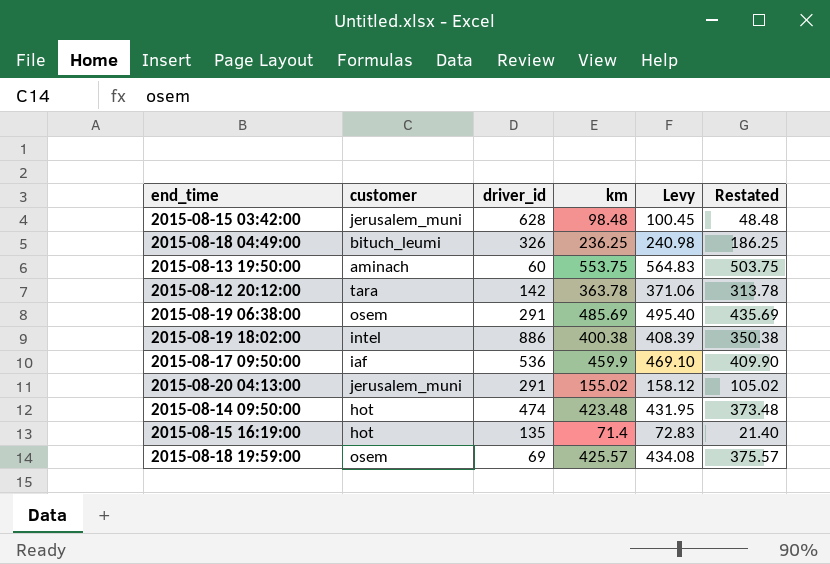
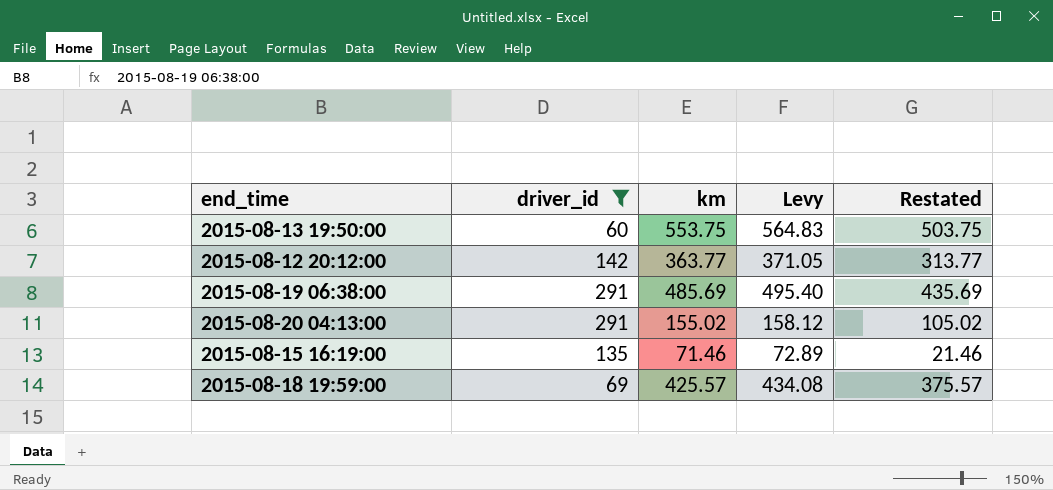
filter: none -> driver_id <= 291
column customer | position: 2 -> none
2015-08-12 20:12:00 | km: 363.78 -> 363.77
2015-08-12 20:12:00 | Levy: 371.06 -> 371.05
2015-08-12 20:12:00 | Restated: 313.78 -> 313.77
2015-08-15 16:19:00 | km: 71.4 -> 71.46
2015-08-15 16:19:00 | Levy: 72.83 -> 72.89
2015-08-15 16:19:00 | Restated: 21.40 -> 21.46

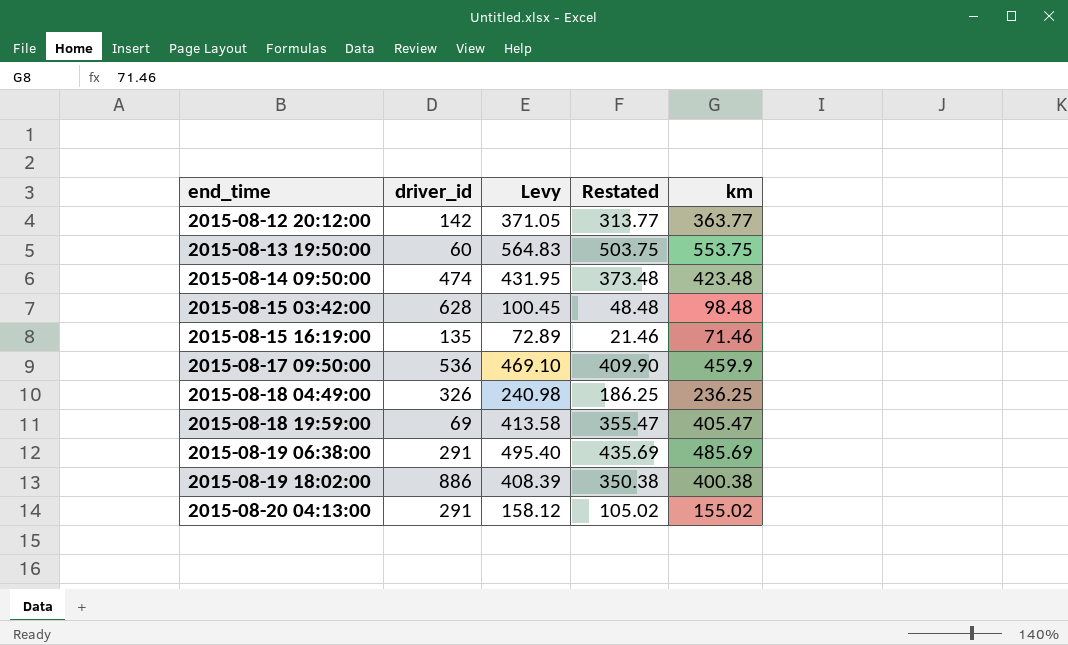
filter: driver_id <= 291 -> none
row order: none -> end_time ascending
column km | position: 3 -> 5
2015-08-18 19:59:00 | Levy: 434.08 -> 413.58
2015-08-18 19:59:00 | Restated: 375.57 -> 355.47
2015-08-18 19:59:00 | km: 425.57 -> 405.47

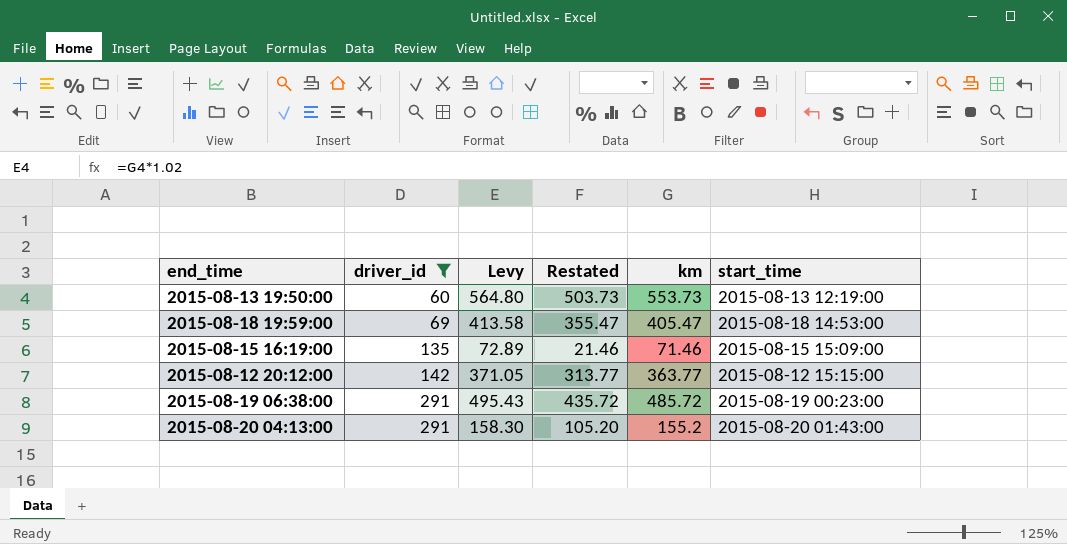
filter: none -> driver_id <= 291
row order: end_time ascending -> driver_id ascending
column start_time | position: none -> 6
2015-08-13 19:50:00 | Levy: 564.83 -> 564.80
2015-08-13 19:50:00 | Restated: 503.75 -> 503.73
2015-08-13 19:50:00 | km: 553.75 -> 553.73
2015-08-19 06:38:00 | Levy: 495.40 -> 495.43
2015-08-19 06:38:00 | Restated: 435.69 -> 435.72
2015-08-19 06:38:00 | km: 485.69 -> 485.72
2015-08-20 04:13:00 | Levy: 158.12 -> 158.30
2015-08-20 04:13:00 | Restated: 105.02 -> 105.20
2015-08-20 04:13:00 | km: 155.02 -> 155.2

